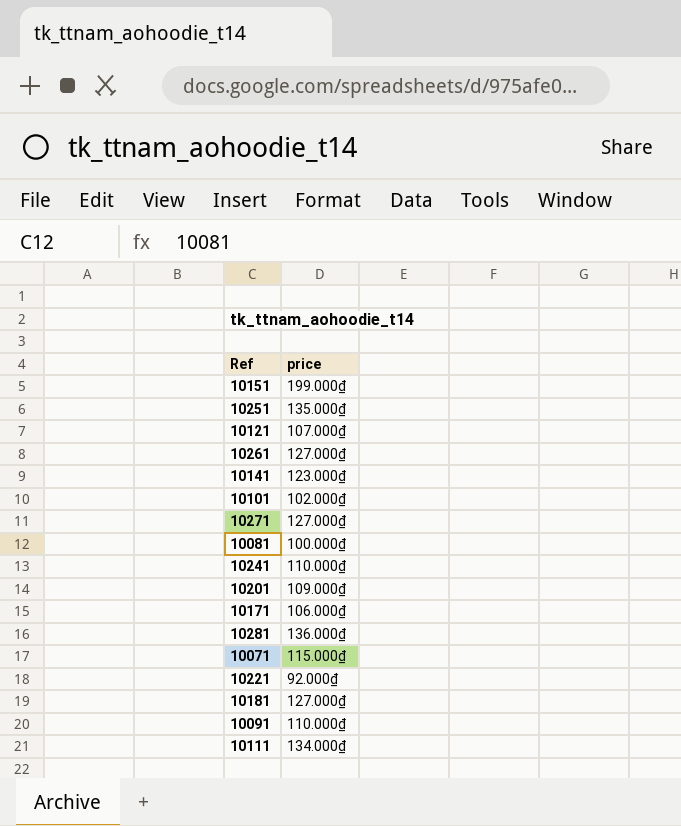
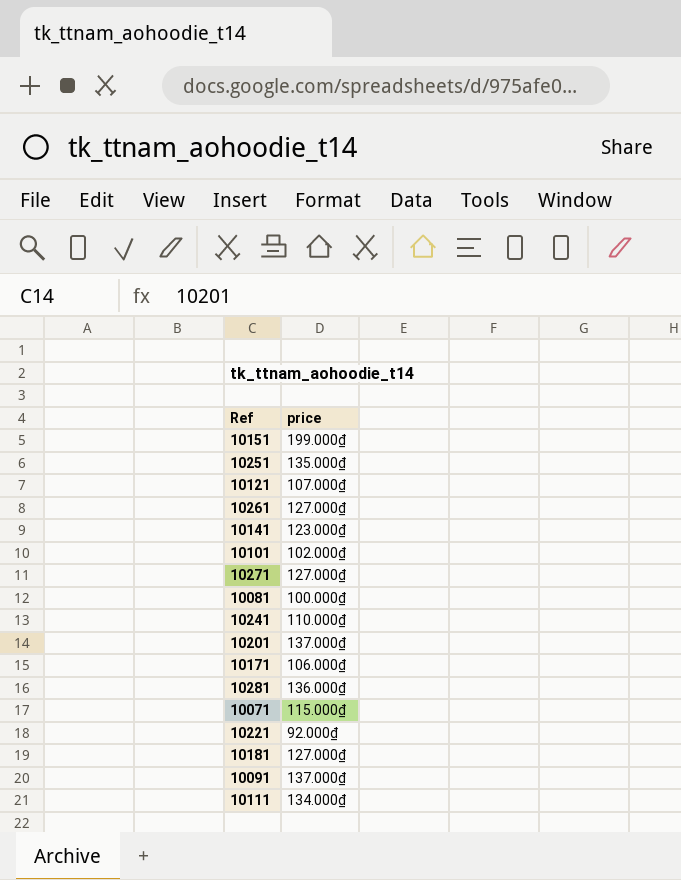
10201 | price: 109.000₫ -> 137.000₫
10091 | price: 110.000₫ -> 137.000₫

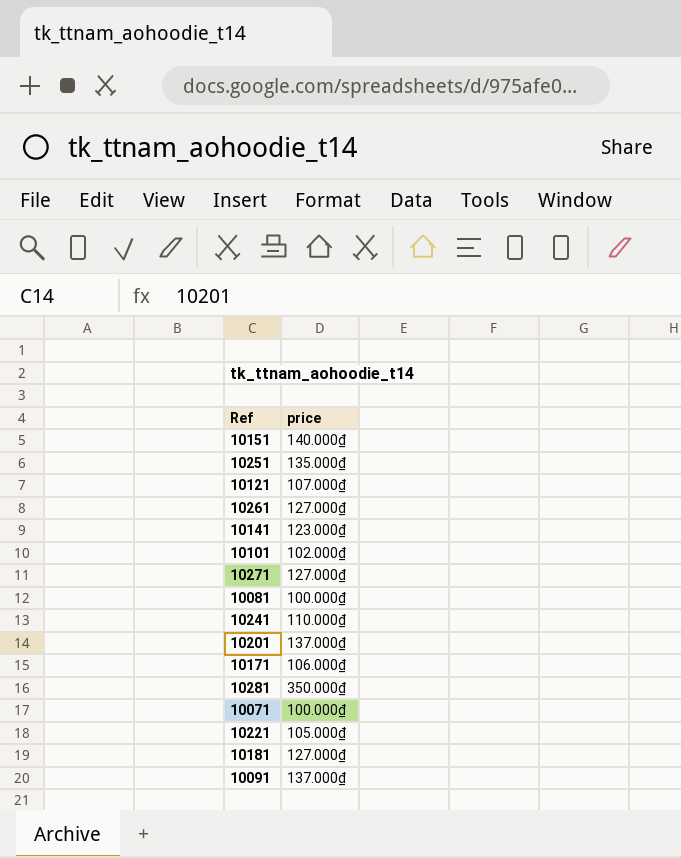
row 10111: 134.000₫ -> none
10151 | price: 199.000₫ -> 140.000₫
10281 | price: 136.000₫ -> 350.000₫
10071 | price: 115.000₫ -> 100.000₫
10221 | price: 92.000₫ -> 105.000₫

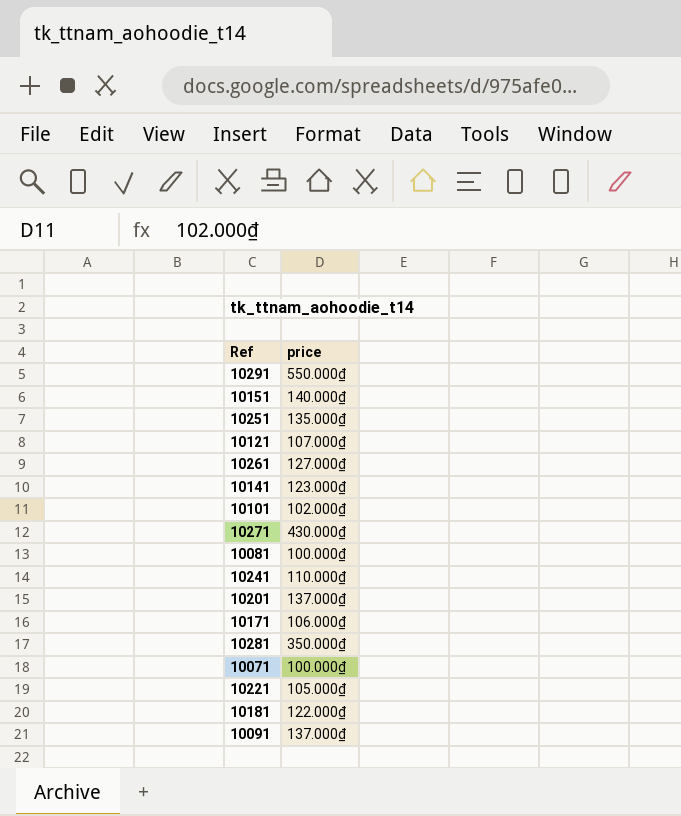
row 10291: none -> 550.000₫
10271 | price: 127.000₫ -> 430.000₫
10181 | price: 127.000₫ -> 122.000₫

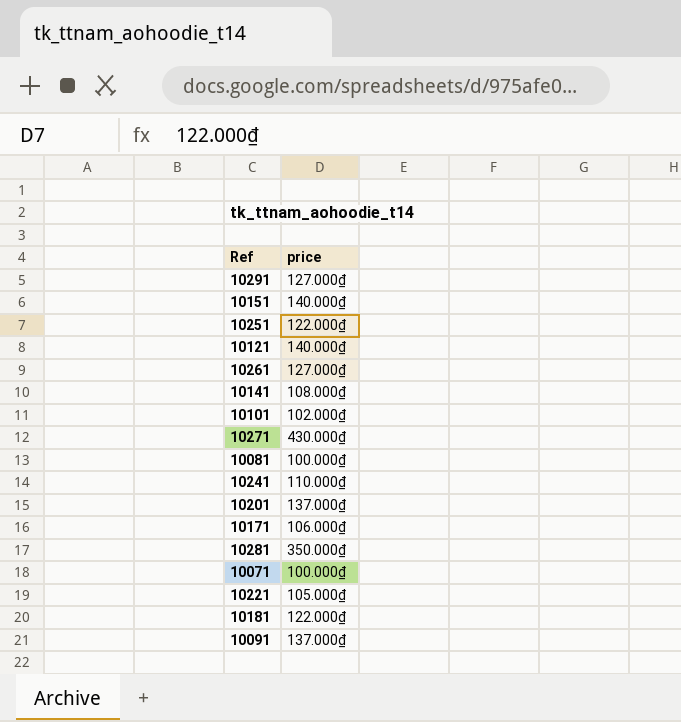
10291 | price: 550.000₫ -> 127.000₫
10251 | price: 135.000₫ -> 122.000₫
10121 | price: 107.000₫ -> 140.000₫
10141 | price: 123.000₫ -> 108.000₫

